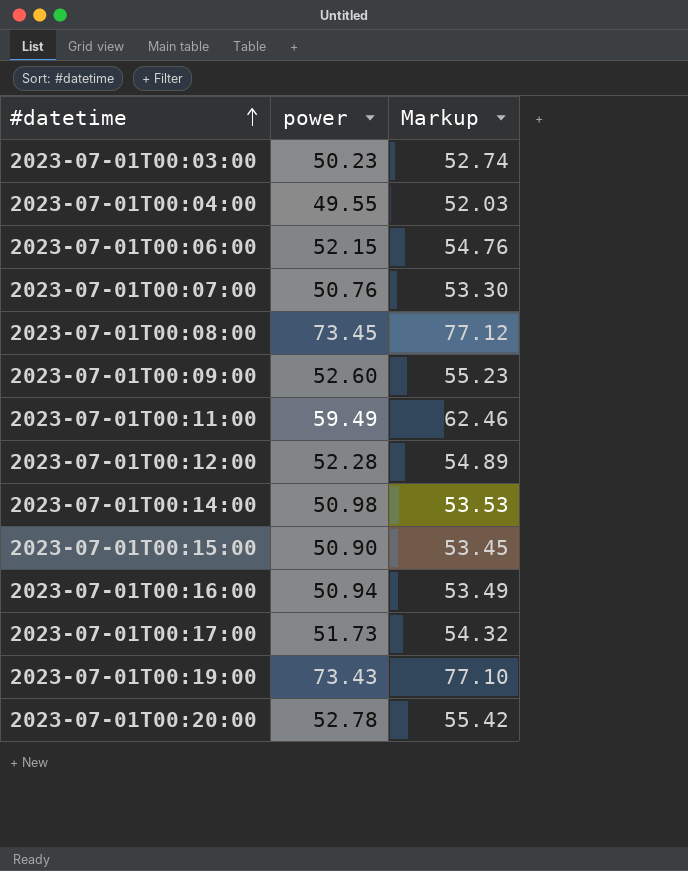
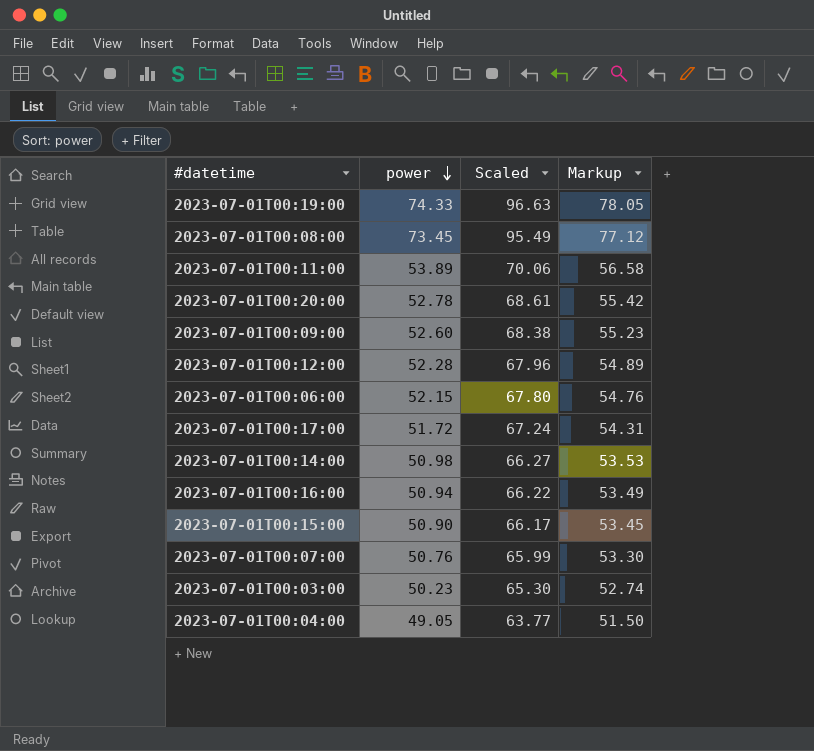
row order: #datetime ascending -> power descending
column Scaled | formula: none -> [power] * 1.3
2023-07-01T00:19:00 | power: 73.43 -> 74.33
2023-07-01T00:19:00 | Markup: 77.10 -> 78.05
2023-07-01T00:11:00 | power: 59.49 -> 53.89
2023-07-01T00:11:00 | Markup: 62.46 -> 56.58
2023-07-01T00:17:00 | power: 51.73 -> 51.72
2023-07-01T00:17:00 | Markup: 54.32 -> 54.31
2023-07-01T00:04:00 | power: 49.55 -> 49.05
2023-07-01T00:04:00 | Markup: 52.03 -> 51.50

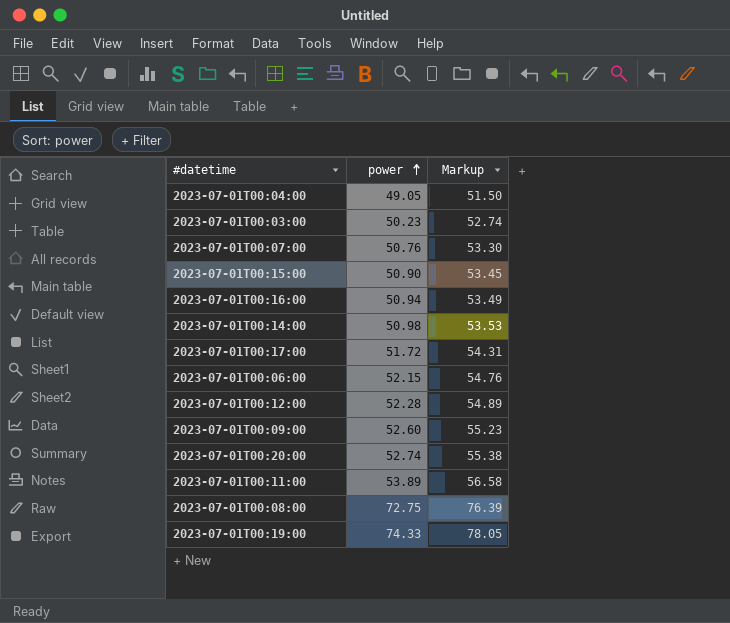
row order: power descending -> power ascending
column Scaled | formula: [power] * 1.3 -> none
2023-07-01T00:20:00 | power: 52.78 -> 52.74
2023-07-01T00:20:00 | Markup: 55.42 -> 55.38
2023-07-01T00:08:00 | power: 73.45 -> 72.75
2023-07-01T00:08:00 | Markup: 77.12 -> 76.39

